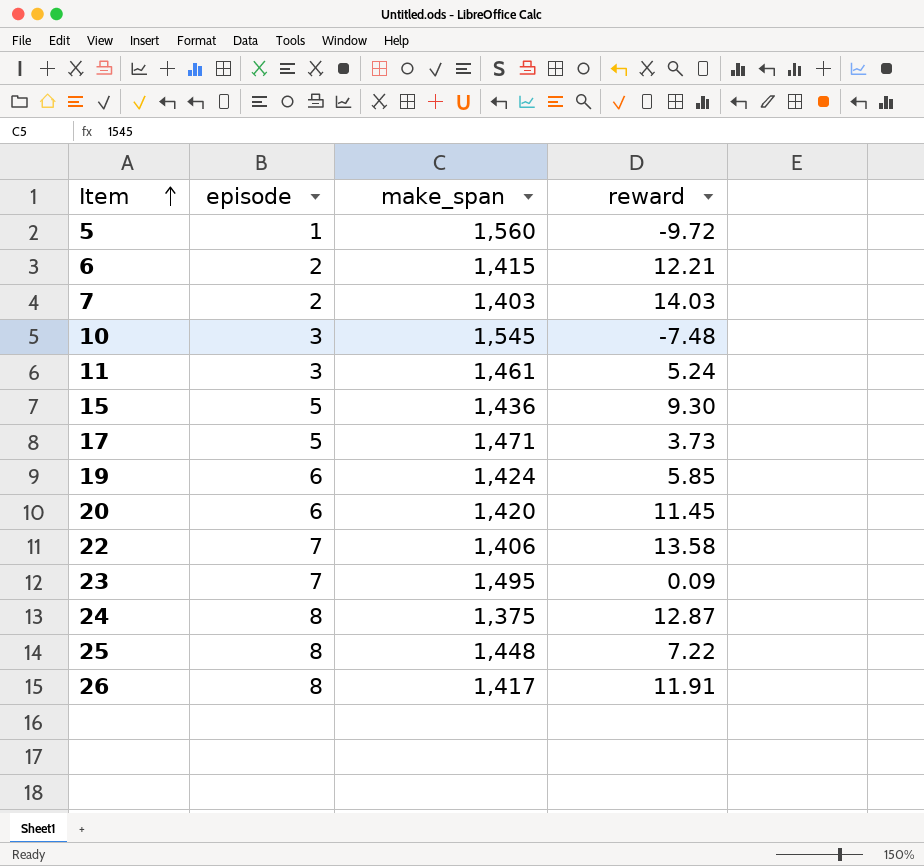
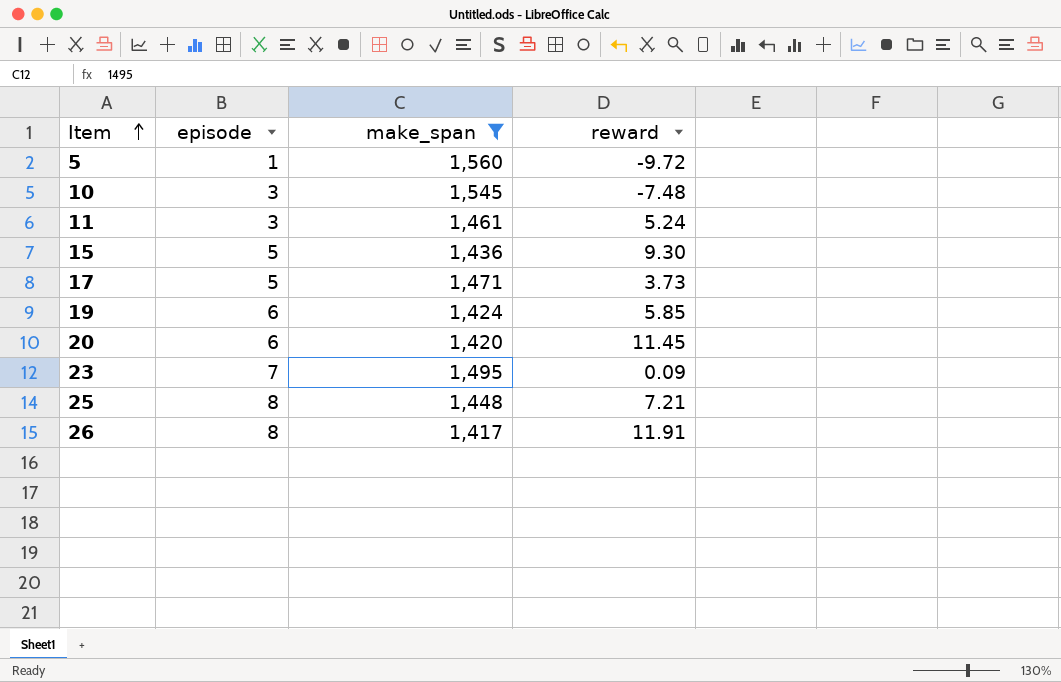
filter: none -> make_span >= 1,417
25 | reward: 7.22 -> 7.21

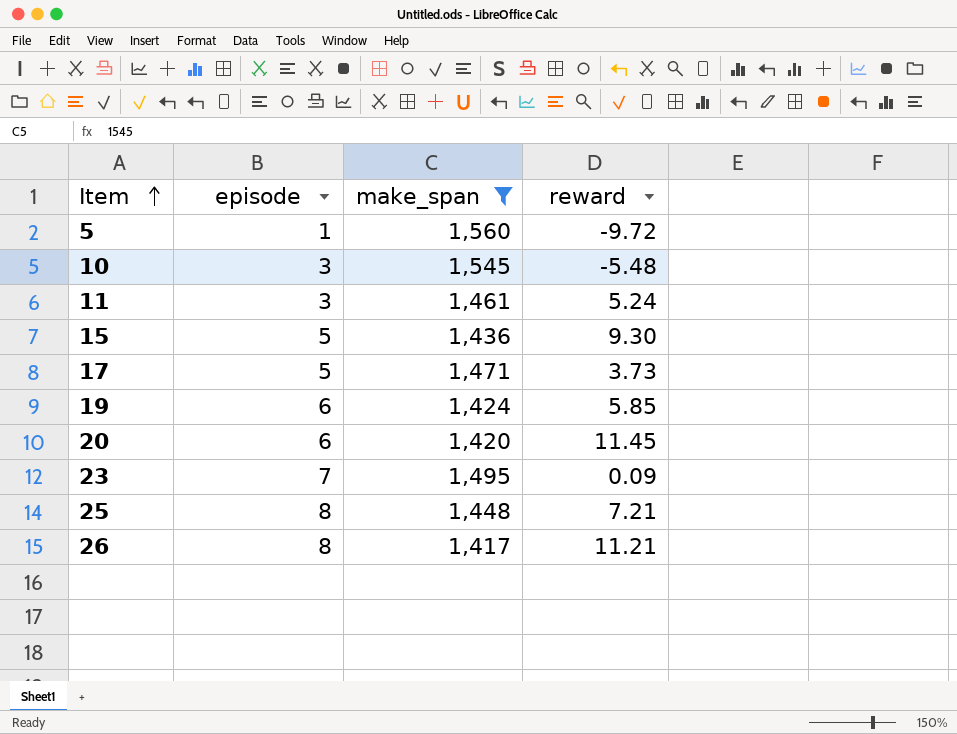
10 | reward: -7.48 -> -5.48
26 | reward: 11.91 -> 11.21

